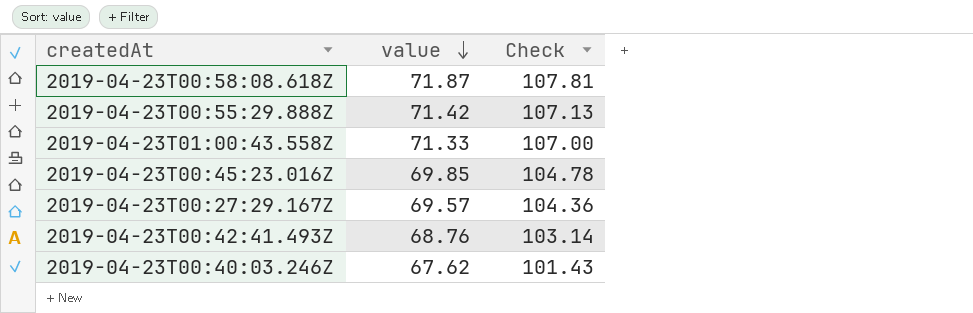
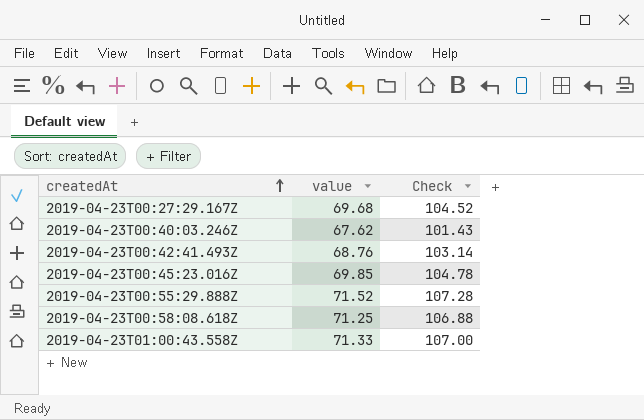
row order: value descending -> createdAt ascending
2019-04-23T00:27:29.167Z | value: 69.57 -> 69.68
2019-04-23T00:27:29.167Z | Check: 104.36 -> 104.52
2019-04-23T00:55:29.888Z | value: 71.42 -> 71.52
2019-04-23T00:55:29.888Z | Check: 107.13 -> 107.28
2019-04-23T00:58:08.618Z | value: 71.87 -> 71.25
2019-04-23T00:58:08.618Z | Check: 107.81 -> 106.88

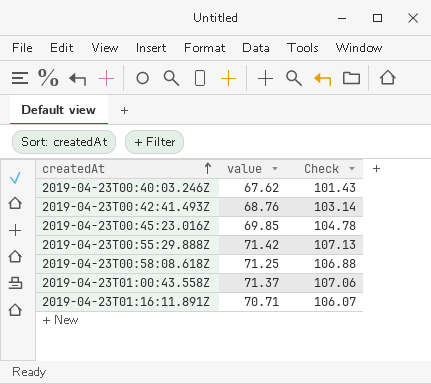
row 2019-04-23T00:27:29.167Z: 69.68 | 104.52 -> none
2019-04-23T00:55:29.888Z | value: 71.52 -> 71.42
2019-04-23T00:55:29.888Z | Check: 107.28 -> 107.13
2019-04-23T01:00:43.558Z | value: 71.33 -> 71.37
2019-04-23T01:00:43.558Z | Check: 107.00 -> 107.06
row 2019-04-23T01:16:11.891Z: none -> 70.71 | 106.07

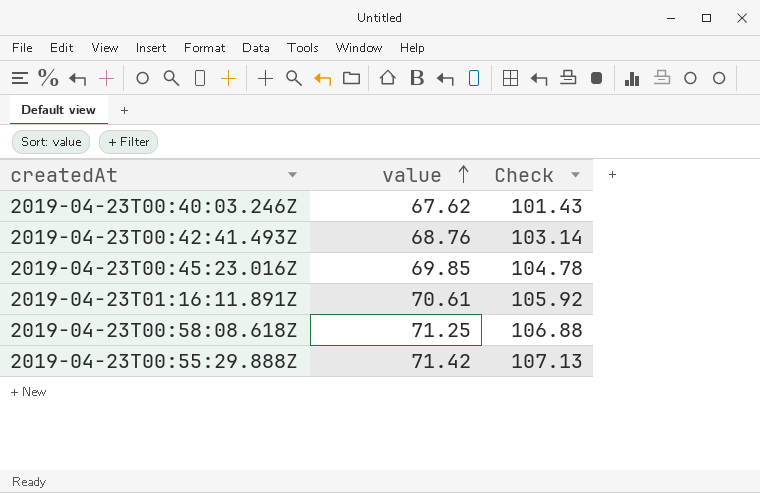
row order: createdAt ascending -> value ascending
row 2019-04-23T01:00:43.558Z: 71.37 | 107.06 -> none
2019-04-23T01:16:11.891Z | value: 70.71 -> 70.61
2019-04-23T01:16:11.891Z | Check: 106.07 -> 105.92

